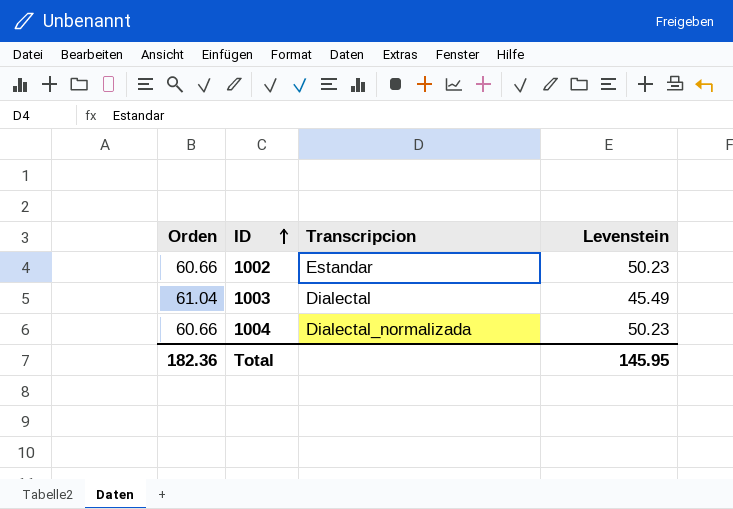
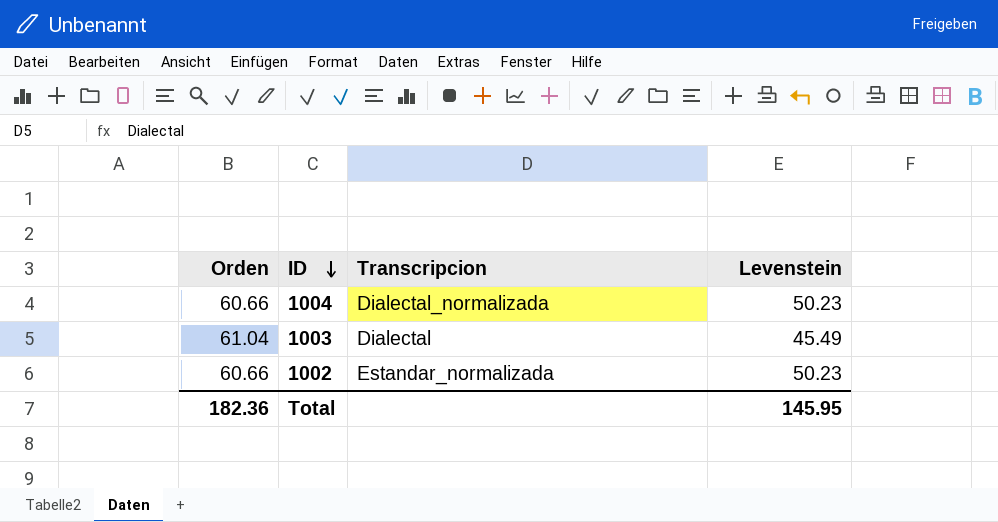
row order: ID ascending -> ID descending
1002 | Transcripcion: Estandar -> Estandar_normalizada

